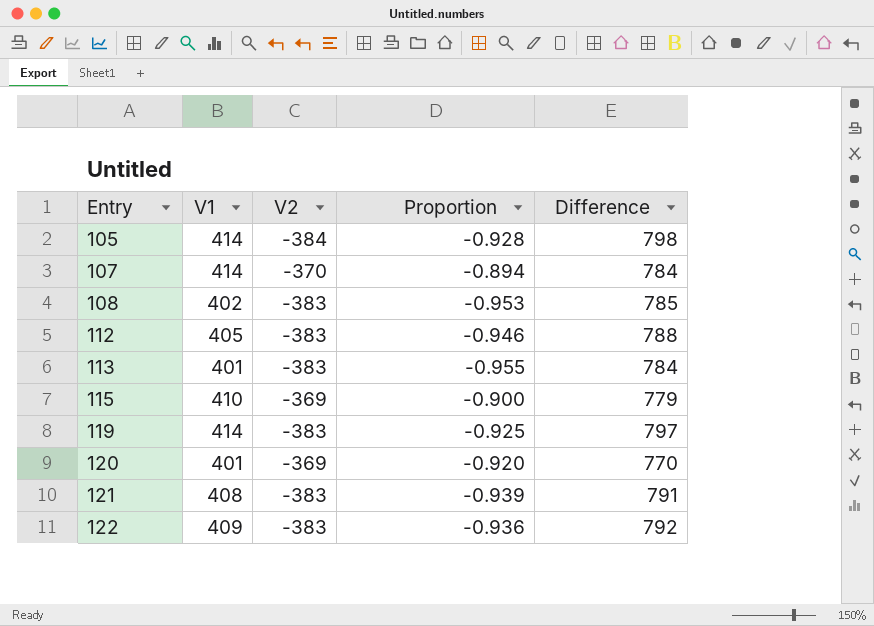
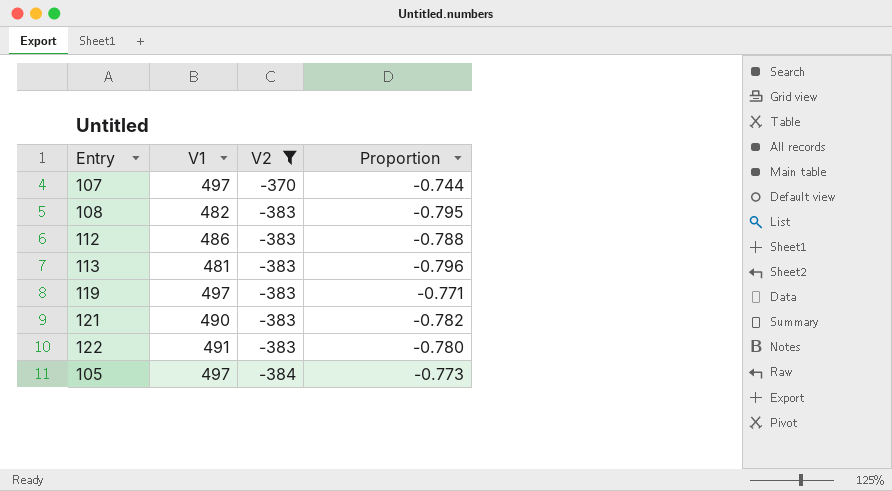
filter: none -> V2 != -369
row order: Entry ascending -> V2 descending
column Difference | formula: [V1] - [V2] -> none
107 | V1: 414 -> 497
107 | Proportion: -0.894 -> -0.744
108 | V1: 402 -> 482
108 | Proportion: -0.953 -> -0.795
112 | V1: 405 -> 486
112 | Proportion: -0.946 -> -0.788
113 | V1: 401 -> 481
113 | Proportion: -0.955 -> -0.796
119 | V1: 414 -> 497
119 | Proportion: -0.925 -> -0.771
121 | V1: 408 -> 490
121 | Proportion: -0.939 -> -0.782
122 | V1: 409 -> 491
122 | Proportion: -0.936 -> -0.780
105 | V1: 414 -> 497
105 | Proportion: -0.928 -> -0.773

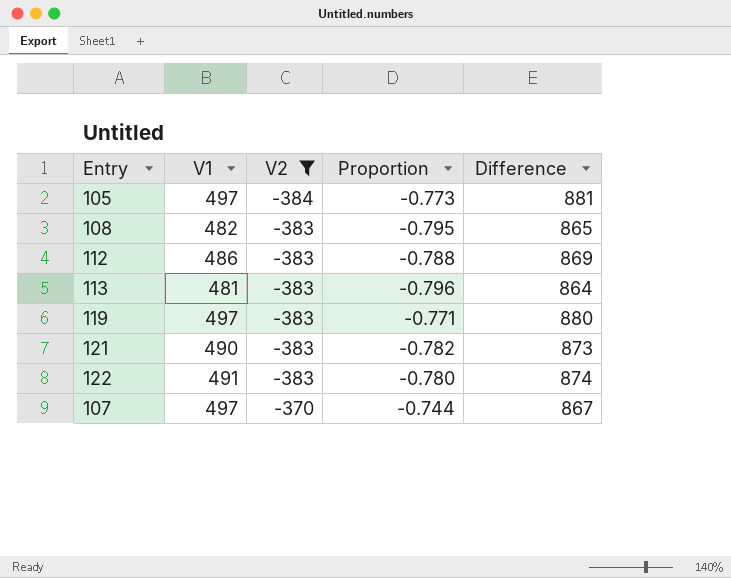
row order: V2 descending -> V2 ascending
column Difference | formula: none -> [V1] - [V2]

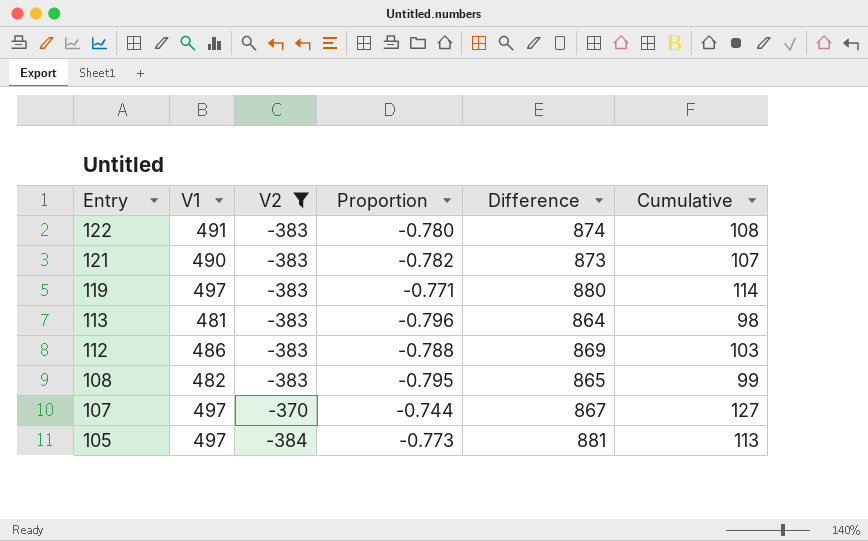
row order: V2 ascending -> Entry descending
column Cumulative | formula: none -> [V1] + [V2]

